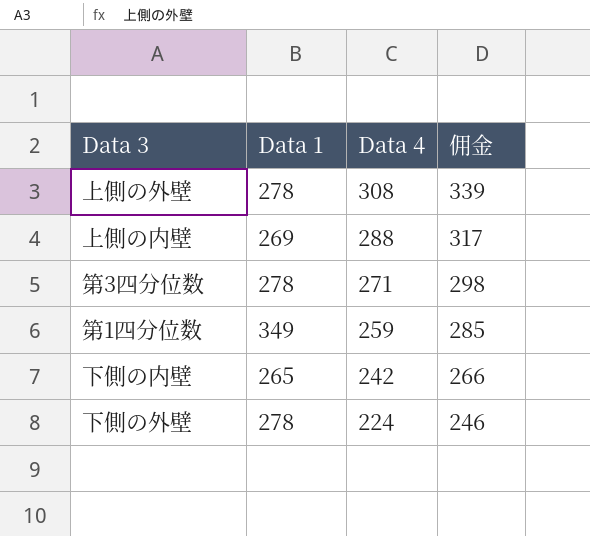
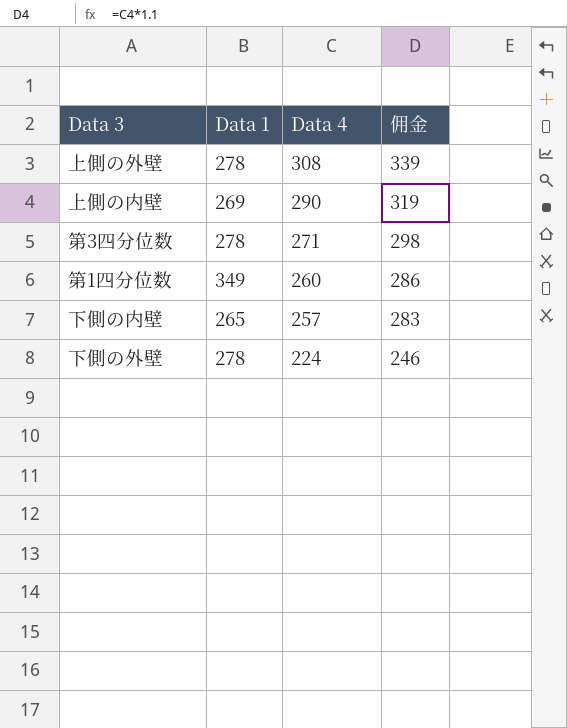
上側の内壁 | Data 4: 288 -> 290
上側の内壁 | 佣金: 317 -> 319
第1四分位数 | Data 4: 259 -> 260
第1四分位数 | 佣金: 285 -> 286
下側の内壁 | Data 4: 242 -> 257
下側の内壁 | 佣金: 266 -> 283

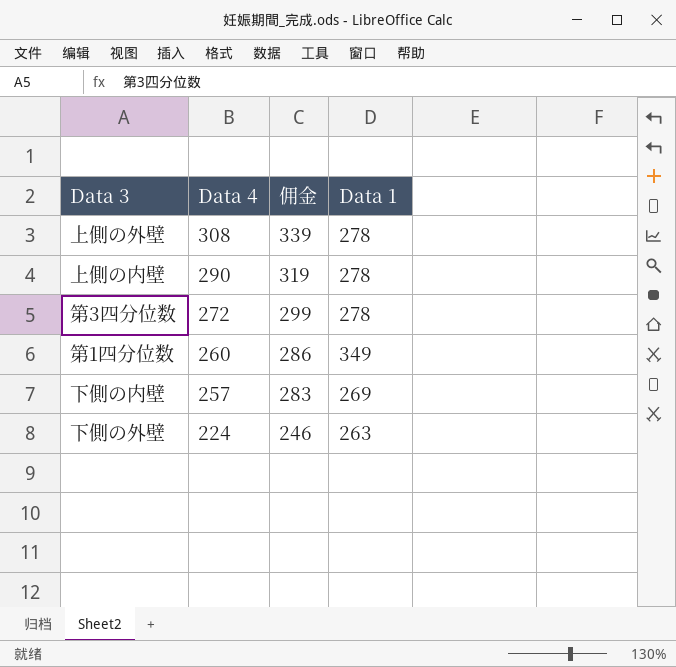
column Data 1 | position: 2 -> 4
上側の内壁 | Data 1: 269 -> 278
第3四分位数 | Data 4: 271 -> 272
第3四分位数 | 佣金: 298 -> 299
下側の内壁 | Data 1: 265 -> 269
下側の外壁 | Data 1: 278 -> 263

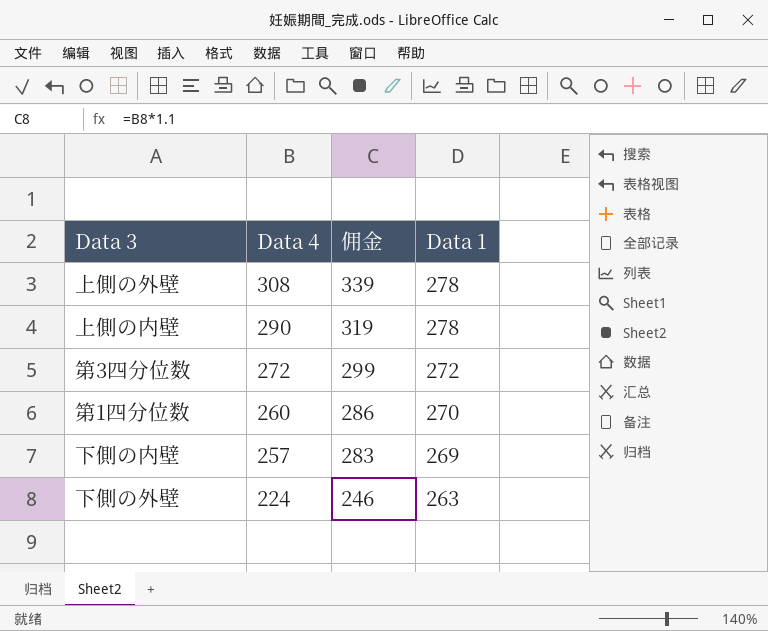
第3四分位数 | Data 1: 278 -> 272
第1四分位数 | Data 1: 349 -> 270

